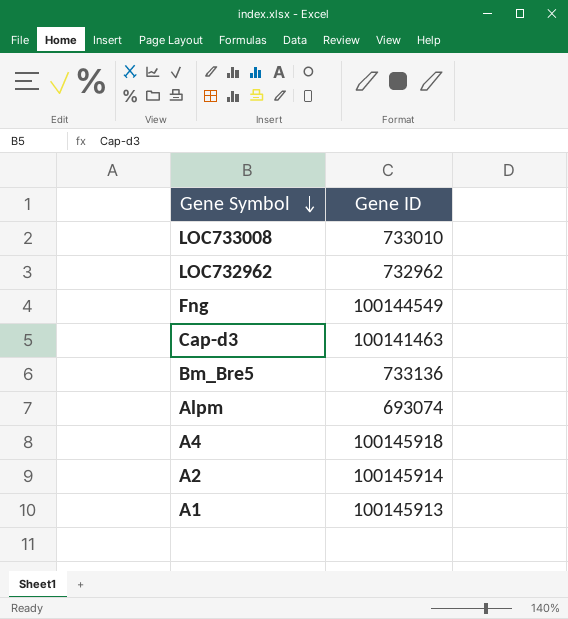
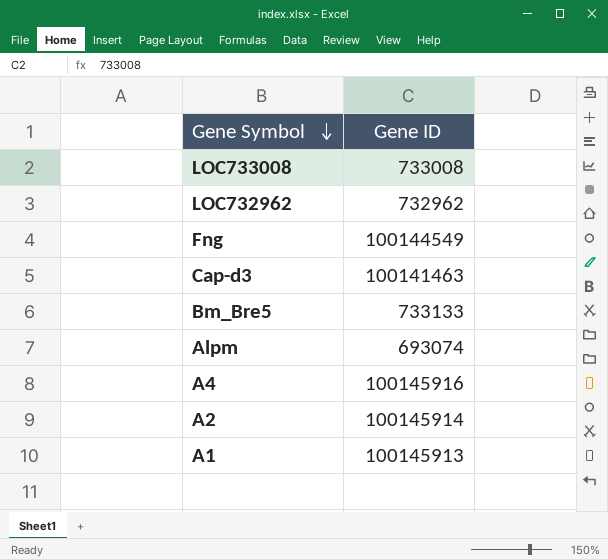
LOC733008 | Gene ID: 733010 -> 733008
Bm_Bre5 | Gene ID: 733136 -> 733133
A4 | Gene ID: 100145918 -> 100145916

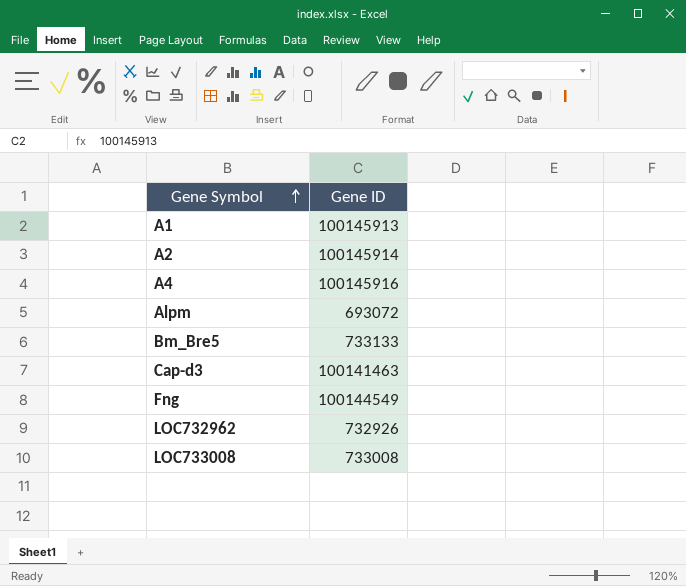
row order: Gene Symbol descending -> Gene Symbol ascending
Alpm | Gene ID: 693074 -> 693072
LOC732962 | Gene ID: 732962 -> 732926

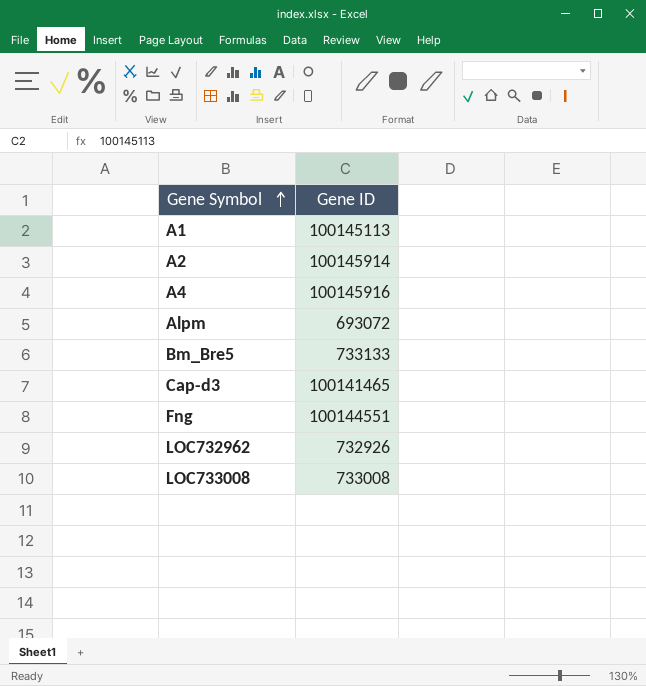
A1 | Gene ID: 100145913 -> 100145113
Cap-d3 | Gene ID: 100141463 -> 100141465
Fng | Gene ID: 100144549 -> 100144551

